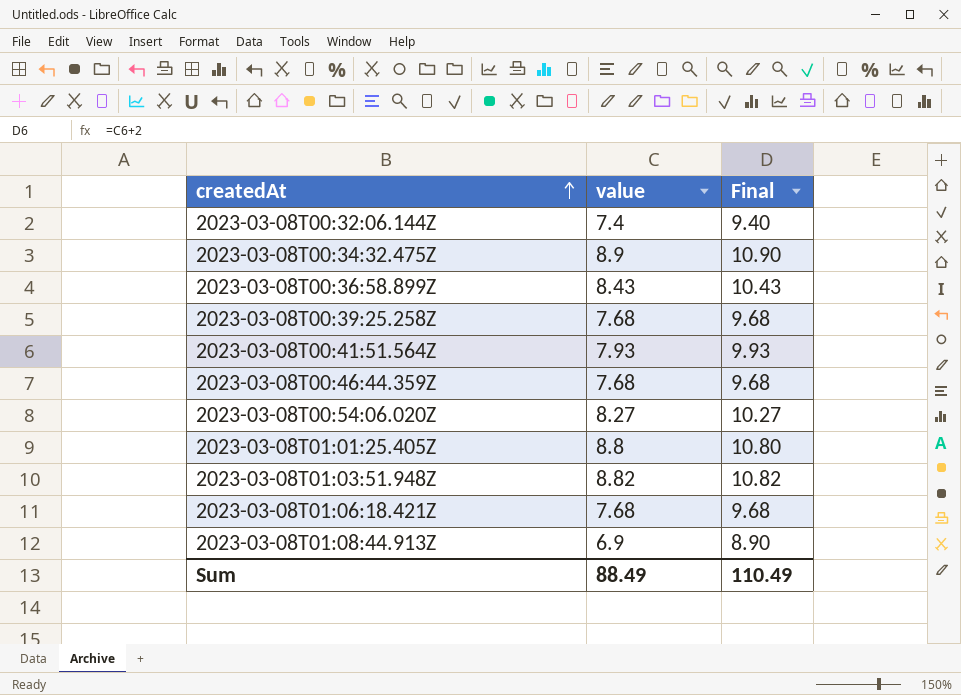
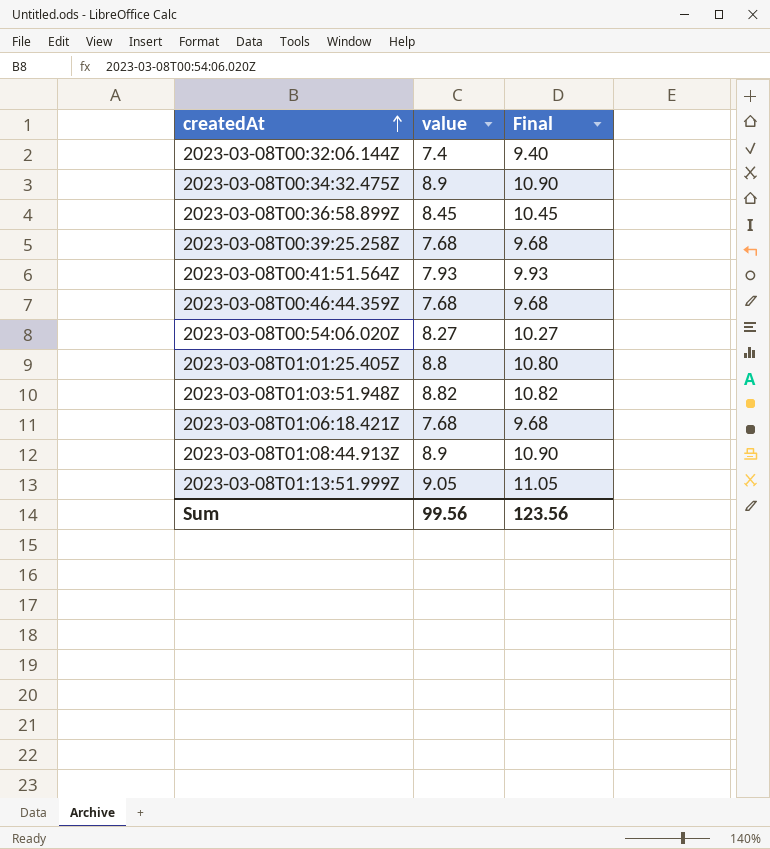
2023-03-08T00:36:58.899Z | value: 8.43 -> 8.45
2023-03-08T00:36:58.899Z | Final: 10.43 -> 10.45
2023-03-08T01:08:44.913Z | value: 6.9 -> 8.9
2023-03-08T01:08:44.913Z | Final: 8.90 -> 10.90
row 2023-03-08T01:13:51.999Z: none -> 9.05 | 11.05
Sum | value: 88.49 -> 99.56
Sum | Final: 110.49 -> 123.56

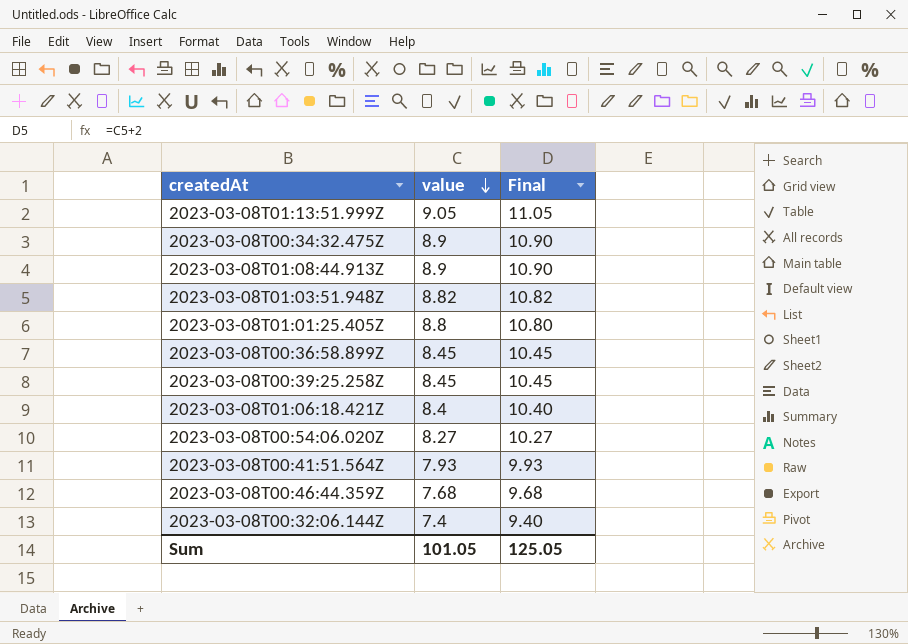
row order: createdAt ascending -> value descending
2023-03-08T00:39:25.258Z | value: 7.68 -> 8.45
2023-03-08T00:39:25.258Z | Final: 9.68 -> 10.45
2023-03-08T01:06:18.421Z | value: 7.68 -> 8.4
2023-03-08T01:06:18.421Z | Final: 9.68 -> 10.40
Sum | value: 99.56 -> 101.05
Sum | Final: 123.56 -> 125.05

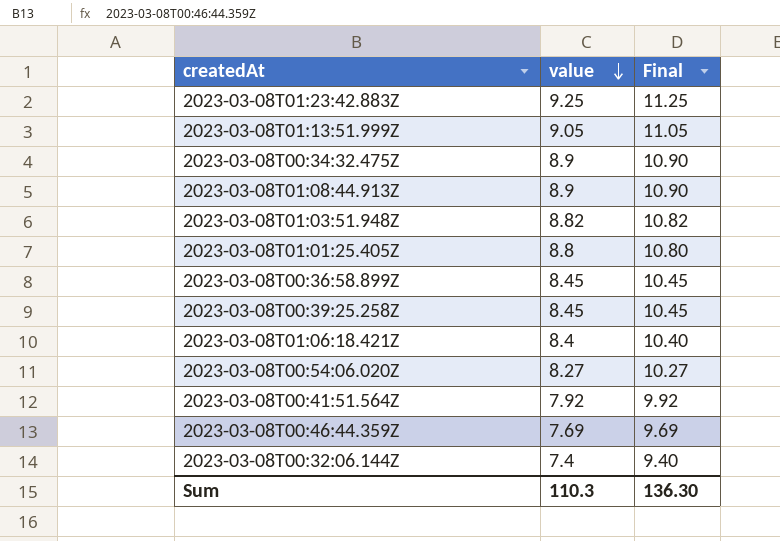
row 2023-03-08T01:23:42.883Z: none -> 9.25 | 11.25
2023-03-08T00:41:51.564Z | value: 7.93 -> 7.92
2023-03-08T00:41:51.564Z | Final: 9.93 -> 9.92
2023-03-08T00:46:44.359Z | value: 7.68 -> 7.69
2023-03-08T00:46:44.359Z | Final: 9.68 -> 9.69
Sum | value: 101.05 -> 110.3
Sum | Final: 125.05 -> 136.30

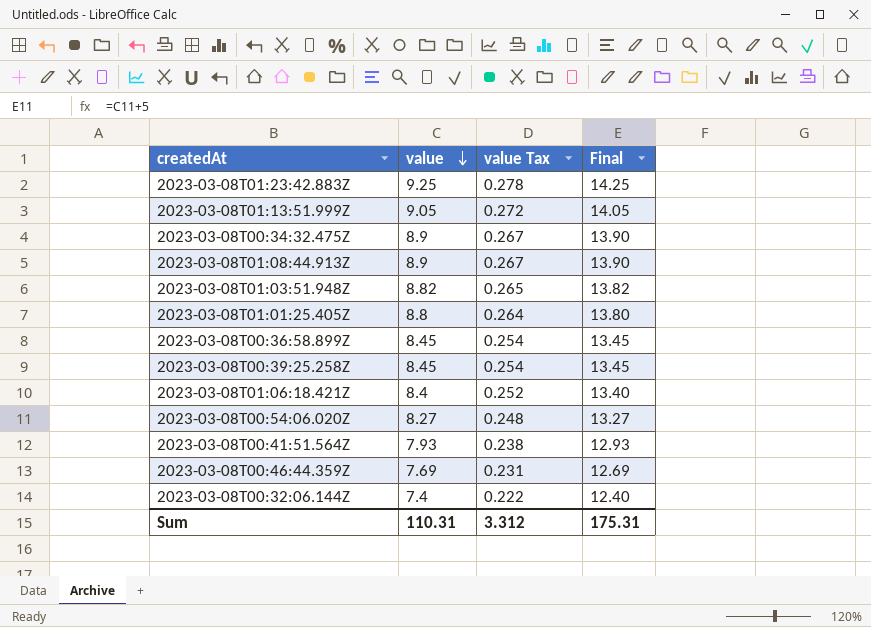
column value Tax | formula: none -> [value] * 0.03
column Final | formula: [value] + 2 -> [value] + 5
2023-03-08T00:41:51.564Z | value: 7.92 -> 7.93
Sum | value: 110.3 -> 110.31
Sum | Final: 136.30 -> 175.31

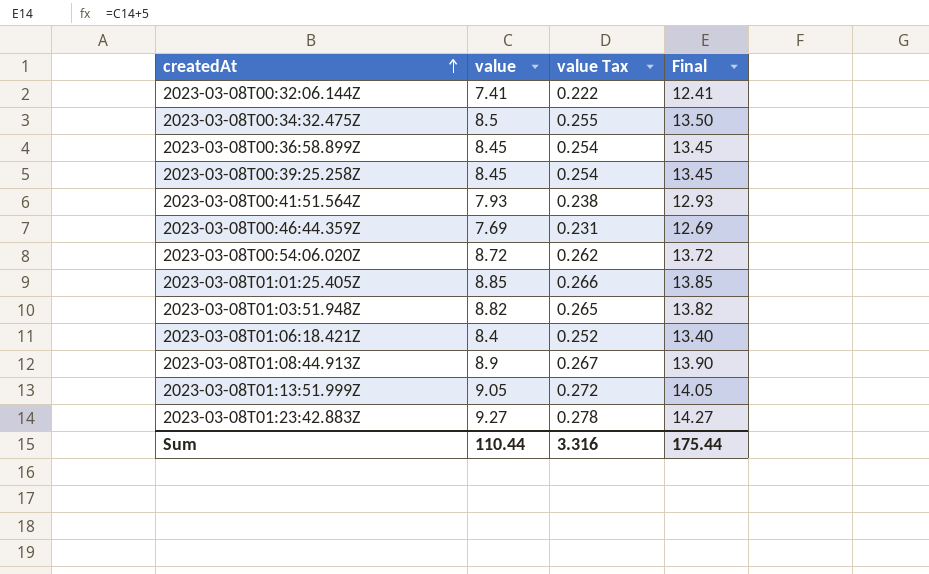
row order: value descending -> createdAt ascending
2023-03-08T00:32:06.144Z | value: 7.4 -> 7.41
2023-03-08T00:32:06.144Z | Final: 12.40 -> 12.41
2023-03-08T00:34:32.475Z | value: 8.9 -> 8.5
2023-03-08T00:34:32.475Z | value Tax: 0.267 -> 0.255
2023-03-08T00:34:32.475Z | Final: 13.90 -> 13.50
2023-03-08T00:54:06.020Z | value: 8.27 -> 8.72
2023-03-08T00:54:06.020Z | value Tax: 0.248 -> 0.262
2023-03-08T00:54:06.020Z | Final: 13.27 -> 13.72
2023-03-08T01:01:25.405Z | value: 8.8 -> 8.85
2023-03-08T01:01:25.405Z | value Tax: 0.264 -> 0.266
2023-03-08T01:01:25.405Z | Final: 13.80 -> 13.85
2023-03-08T01:23:42.883Z | value: 9.25 -> 9.27
2023-03-08T01:23:42.883Z | Final: 14.25 -> 14.27
Sum | value: 110.31 -> 110.44
Sum | value Tax: 3.312 -> 3.316
Sum | Final: 175.31 -> 175.44

